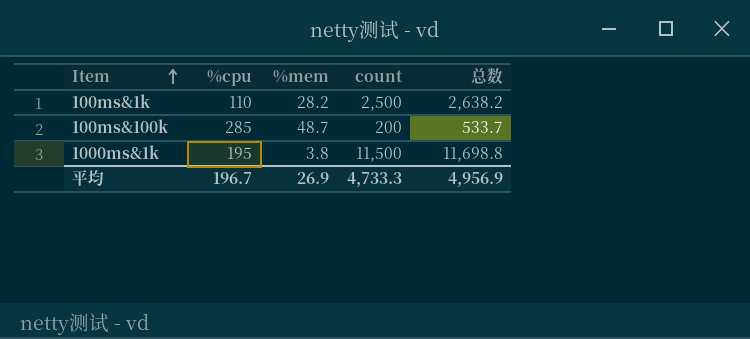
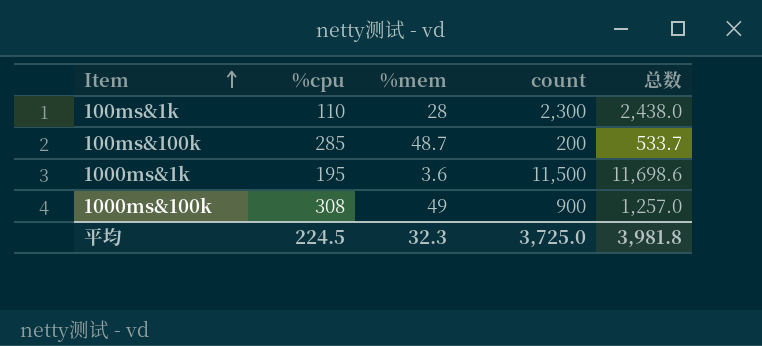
100ms&1k | %mem: 28.2 -> 28
100ms&1k | count: 2,500 -> 2,300
100ms&1k | 总数: 2,638.2 -> 2,438.0
1000ms&1k | %mem: 3.8 -> 3.6
1000ms&1k | 总数: 11,698.8 -> 11,698.6
row 1000ms&100k: none -> 308 | 49 | 900 | 1,257.0
平均 | %cpu: 196.7 -> 224.5
平均 | %mem: 26.9 -> 32.3
平均 | count: 4,733.3 -> 3,725.0
平均 | 总数: 4,956.9 -> 3,981.8

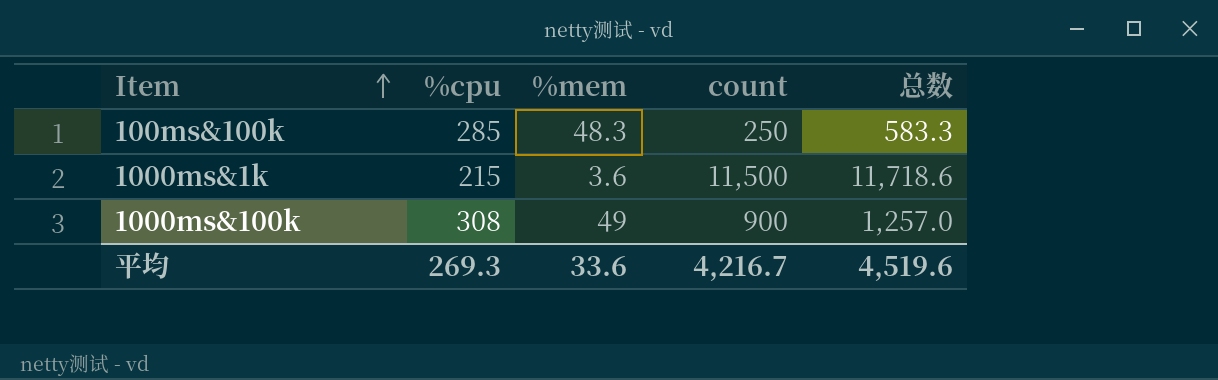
row 100ms&1k: 110 | 28 | 2,300 | 2,438.0 -> none
100ms&100k | %mem: 48.7 -> 48.3
100ms&100k | count: 200 -> 250
100ms&100k | 总数: 533.7 -> 583.3
1000ms&1k | %cpu: 195 -> 215
1000ms&1k | 总数: 11,698.6 -> 11,718.6
平均 | %cpu: 224.5 -> 269.3
平均 | %mem: 32.3 -> 33.6
平均 | count: 3,725.0 -> 4,216.7
平均 | 总数: 3,981.8 -> 4,519.6

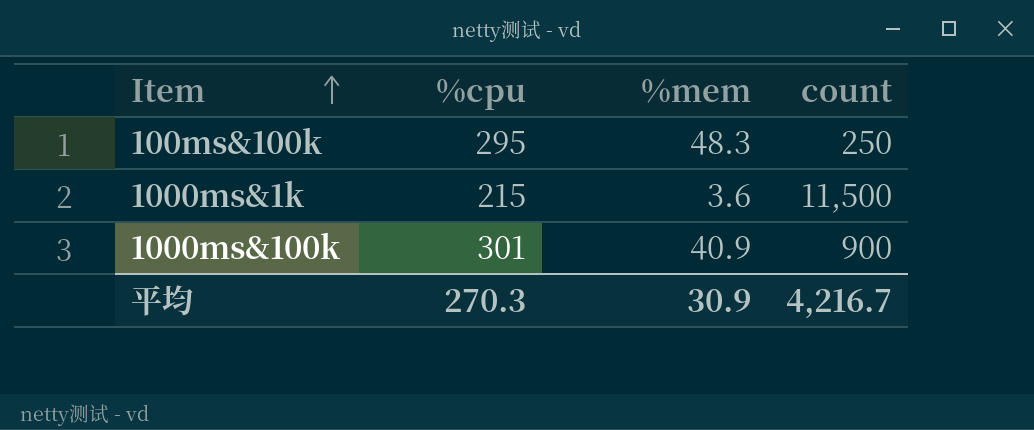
column 总数 | formula: [%cpu] + [%mem] + [count] -> none
100ms&100k | %cpu: 285 -> 295
1000ms&100k | %cpu: 308 -> 301
1000ms&100k | %mem: 49 -> 40.9
平均 | %cpu: 269.3 -> 270.3
平均 | %mem: 33.6 -> 30.9

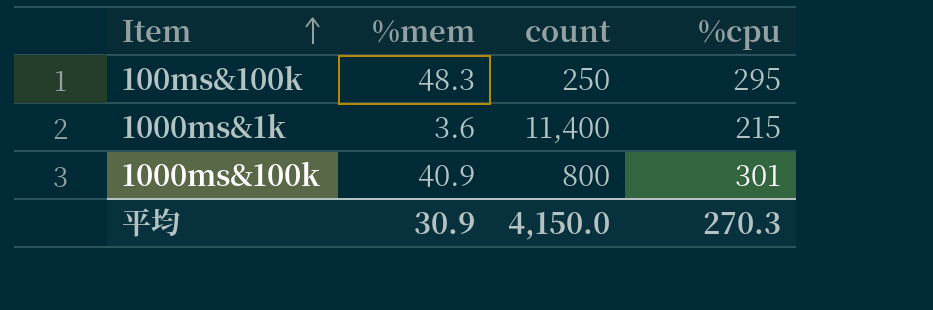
column %cpu | position: 2 -> 4
1000ms&1k | count: 11,500 -> 11,400
1000ms&100k | count: 900 -> 800
平均 | count: 4,216.7 -> 4,150.0

